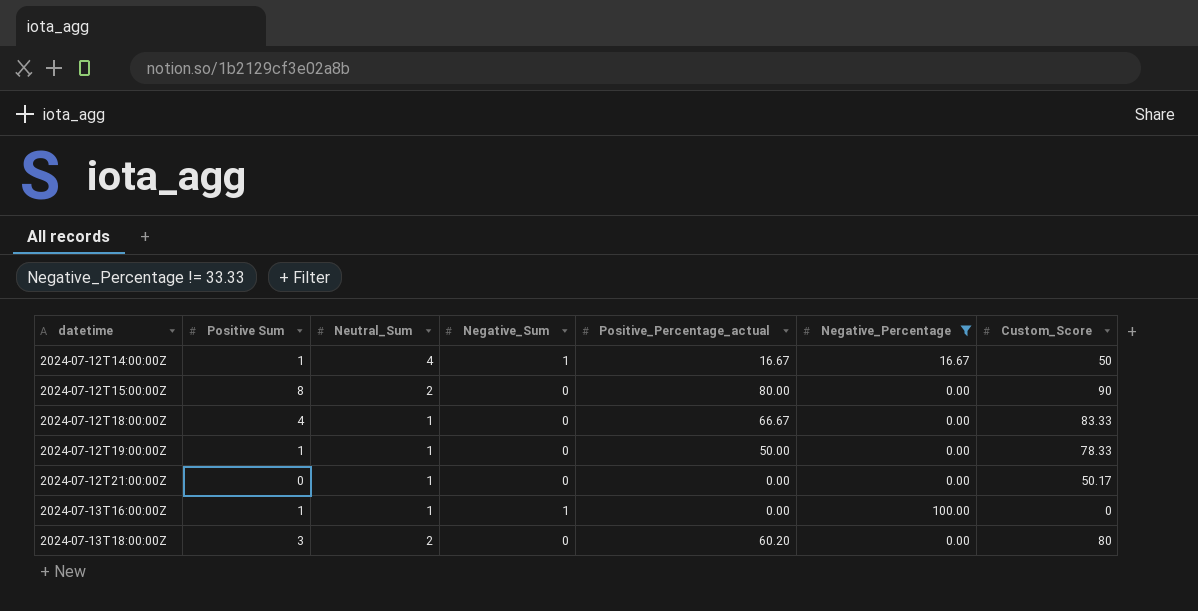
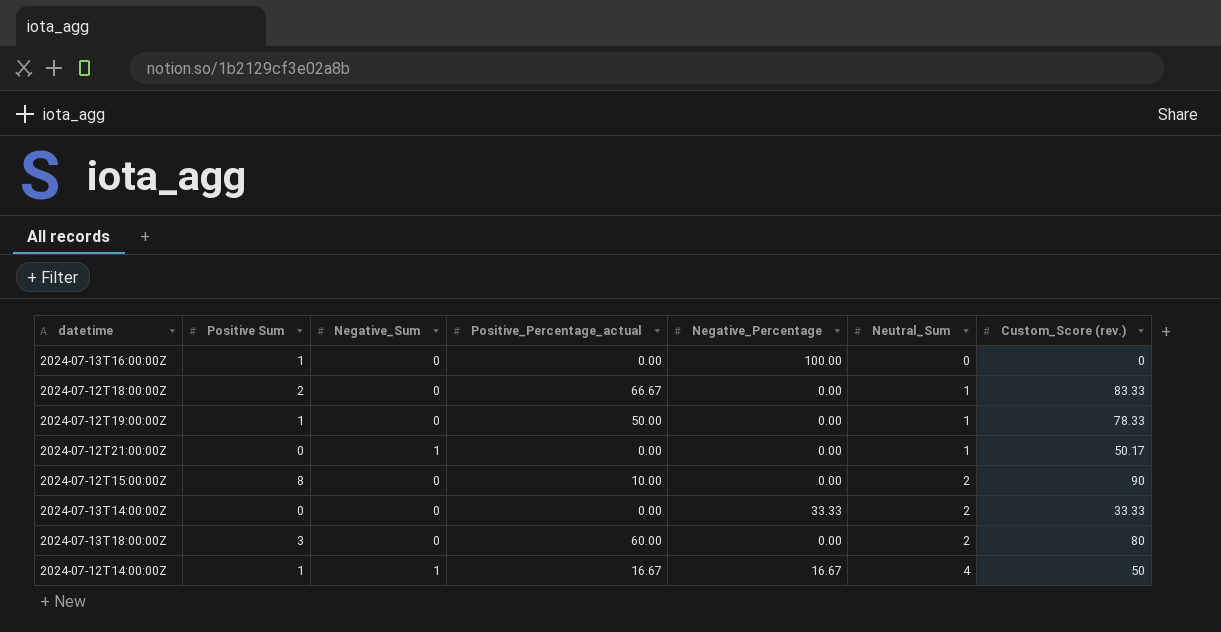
filter: Negative_Percentage != 33.33 -> none
row order: datetime ascending -> Neutral_Sum ascending
column Neutral_Sum | position: 3 -> 6
column name: Custom_Score -> Custom_Score (rev.)
2024-07-13T16:00:00Z | Negative_Sum: 1 -> 0
2024-07-13T16:00:00Z | Neutral_Sum: 1 -> 0
2024-07-12T18:00:00Z | Positive Sum: 4 -> 2
2024-07-12T21:00:00Z | Negative_Sum: 0 -> 1
2024-07-12T15:00:00Z | Positive_Percentage_actual: 80.00 -> 10.00
2024-07-13T18:00:00Z | Positive_Percentage_actual: 60.20 -> 60.00

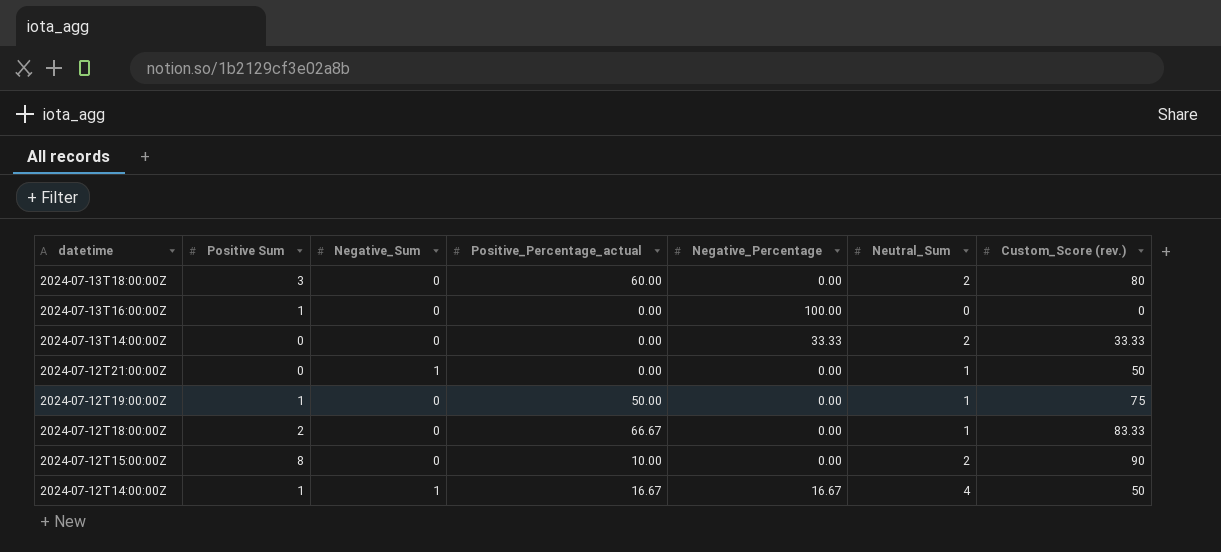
row order: Neutral_Sum ascending -> datetime descending
2024-07-12T21:00:00Z | Custom_Score (rev.): 50.17 -> 50
2024-07-12T19:00:00Z | Custom_Score (rev.): 78.33 -> 75

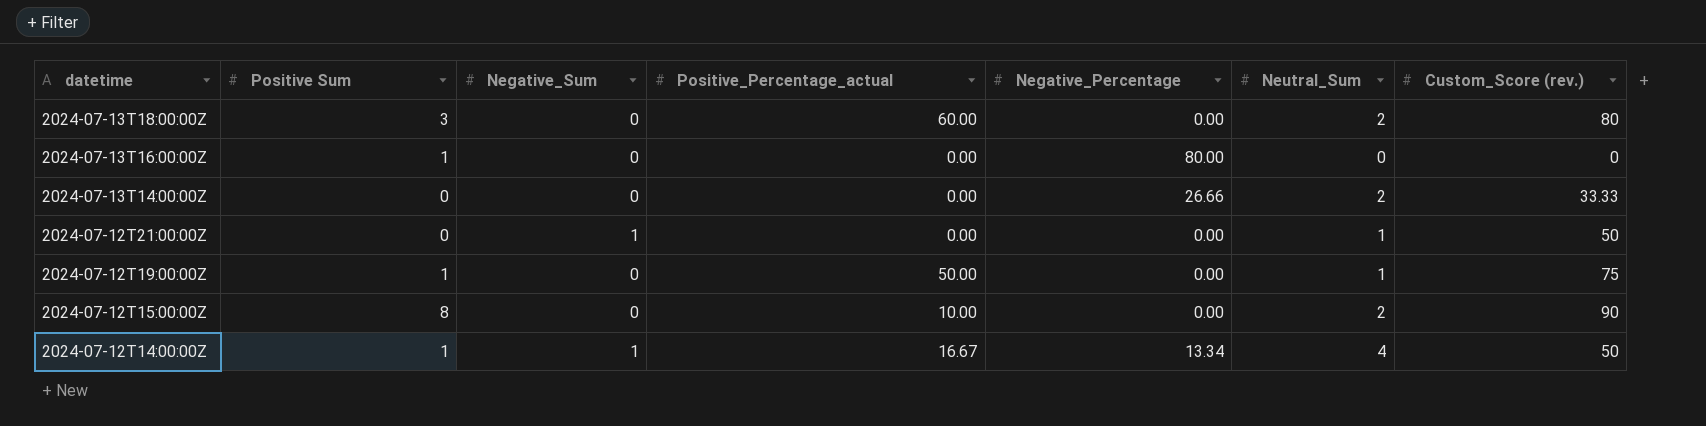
row 2024-07-12T18:00:00Z: 2 | 0 | 66.67 | 0.00 | 1 | 83.33 -> none
2024-07-13T16:00:00Z | Negative_Percentage: 100.00 -> 80.00
2024-07-13T14:00:00Z | Negative_Percentage: 33.33 -> 26.66
2024-07-12T14:00:00Z | Negative_Percentage: 16.67 -> 13.34

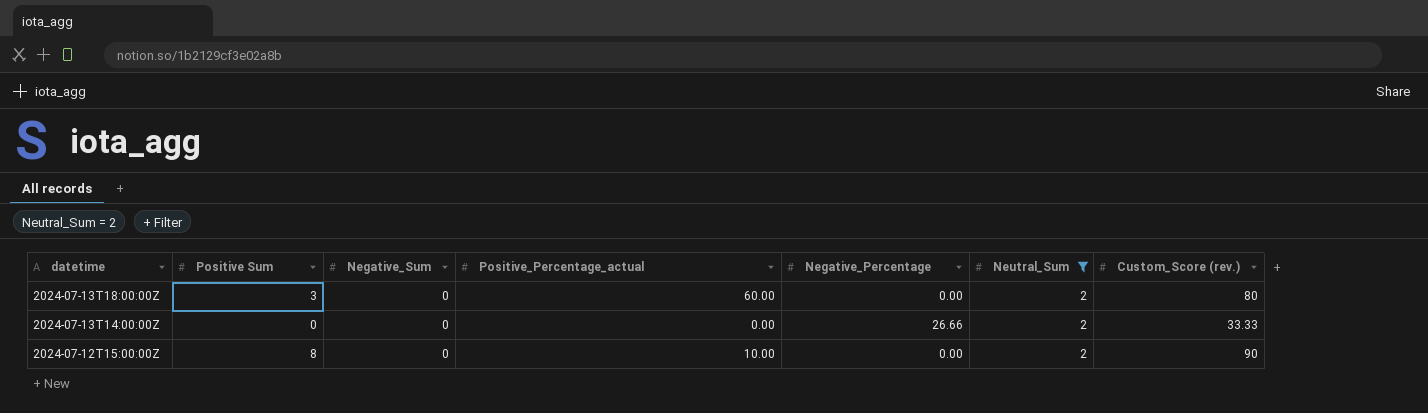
filter: none -> Neutral_Sum = 2

